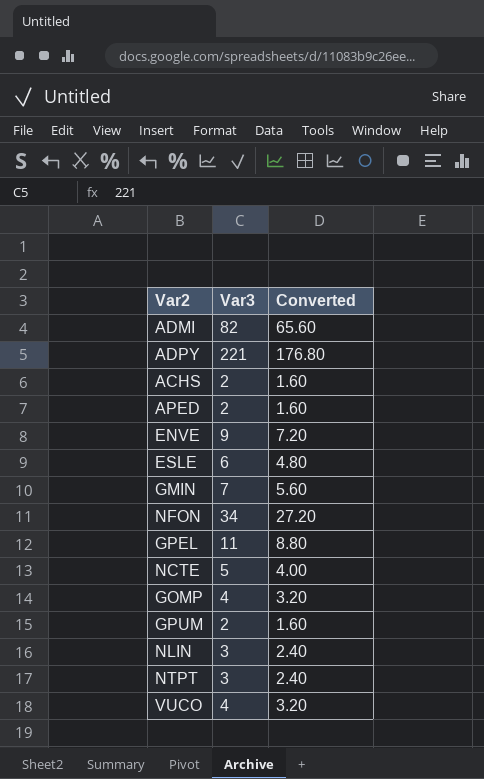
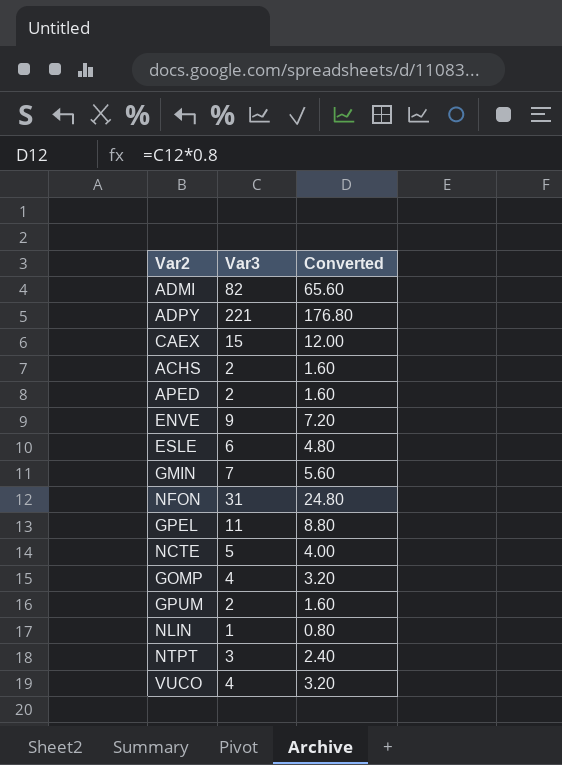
row CAEX: none -> 15 | 12.00
NFON | Var3: 34 -> 31
NFON | Converted: 27.20 -> 24.80
NLIN | Var3: 3 -> 1
NLIN | Converted: 2.40 -> 0.80

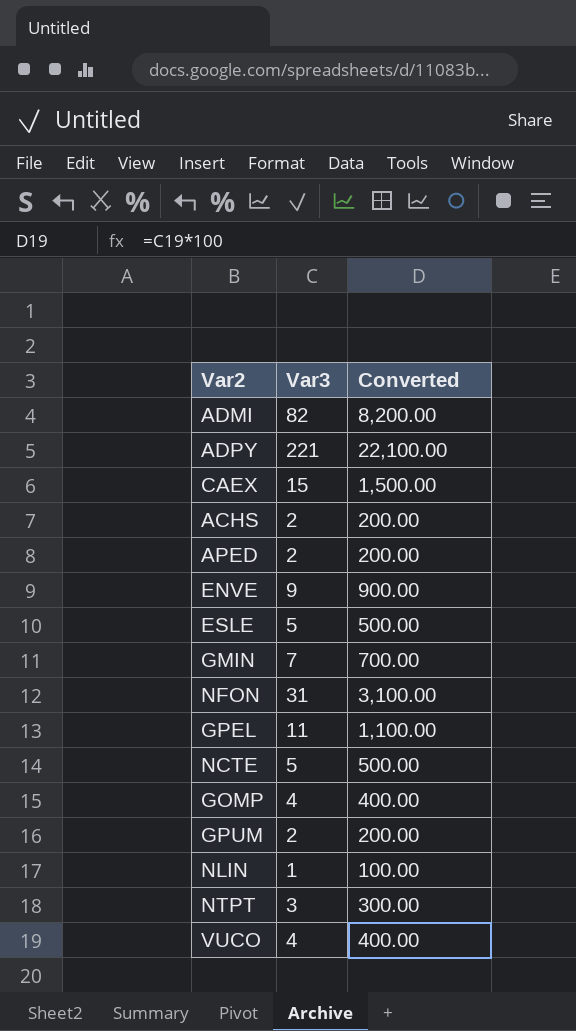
column Converted | formula: [Var3] * 0.8 -> [Var3] * 100
ESLE | Var3: 6 -> 5

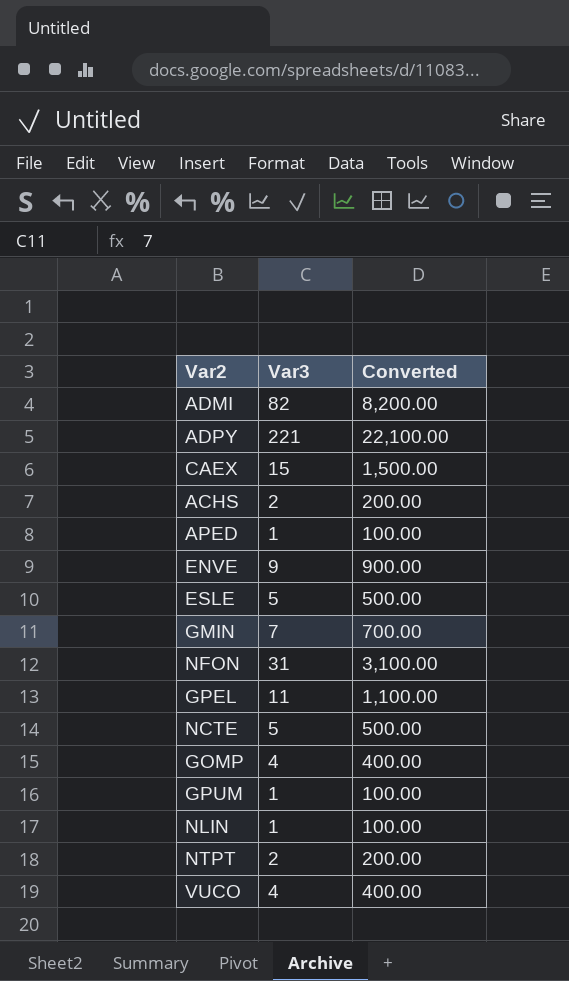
APED | Var3: 2 -> 1
APED | Converted: 200.00 -> 100.00
GPUM | Var3: 2 -> 1
GPUM | Converted: 200.00 -> 100.00
NTPT | Var3: 3 -> 2
NTPT | Converted: 300.00 -> 200.00

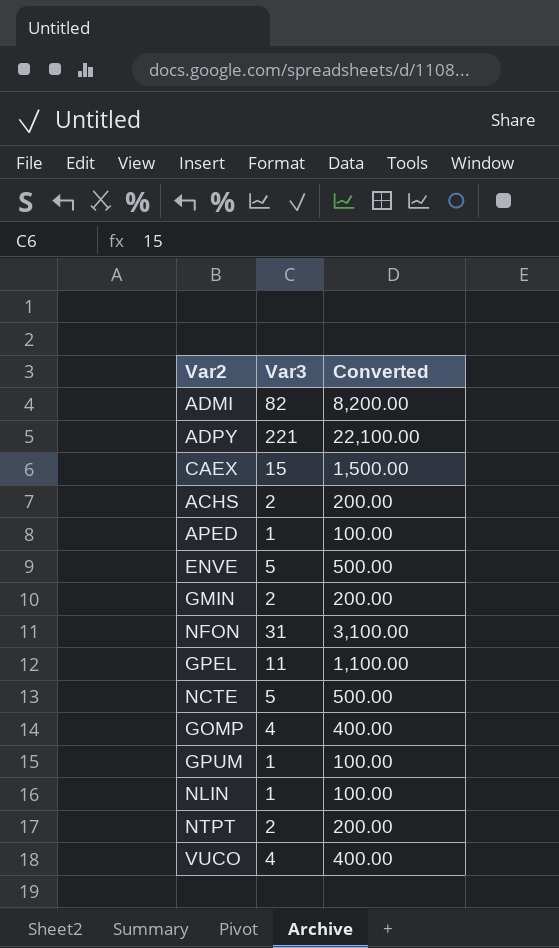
row ESLE: 5 | 500.00 -> none
ENVE | Var3: 9 -> 5
ENVE | Converted: 900.00 -> 500.00
GMIN | Var3: 7 -> 2
GMIN | Converted: 700.00 -> 200.00

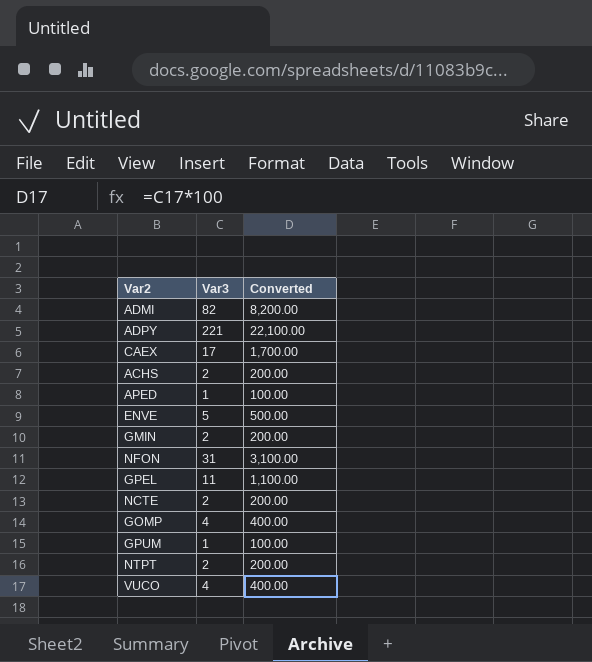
row NLIN: 1 | 100.00 -> none
CAEX | Var3: 15 -> 17
CAEX | Converted: 1,500.00 -> 1,700.00
NCTE | Var3: 5 -> 2
NCTE | Converted: 500.00 -> 200.00

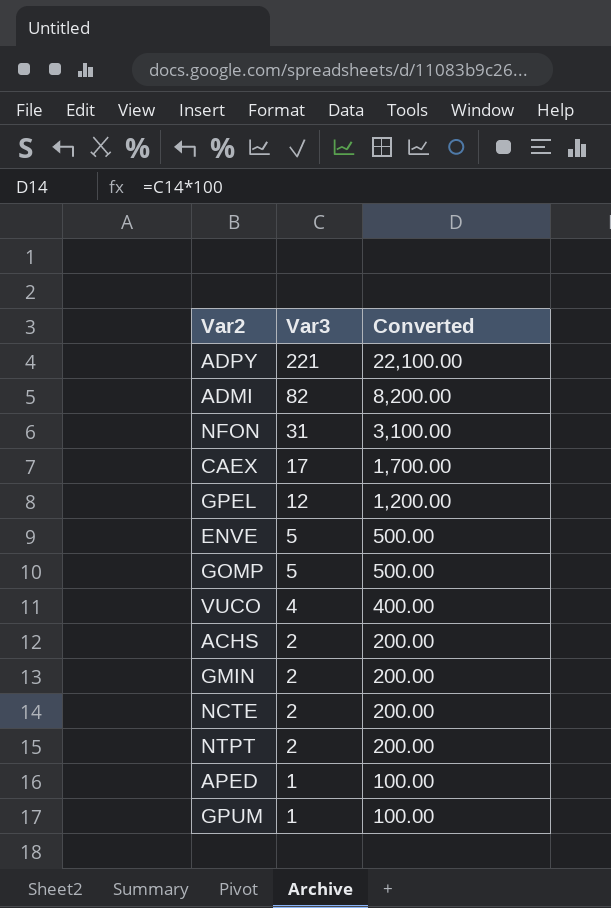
row order: none -> Var3 descending
GPEL | Var3: 11 -> 12
GPEL | Converted: 1,100.00 -> 1,200.00
GOMP | Var3: 4 -> 5
GOMP | Converted: 400.00 -> 500.00

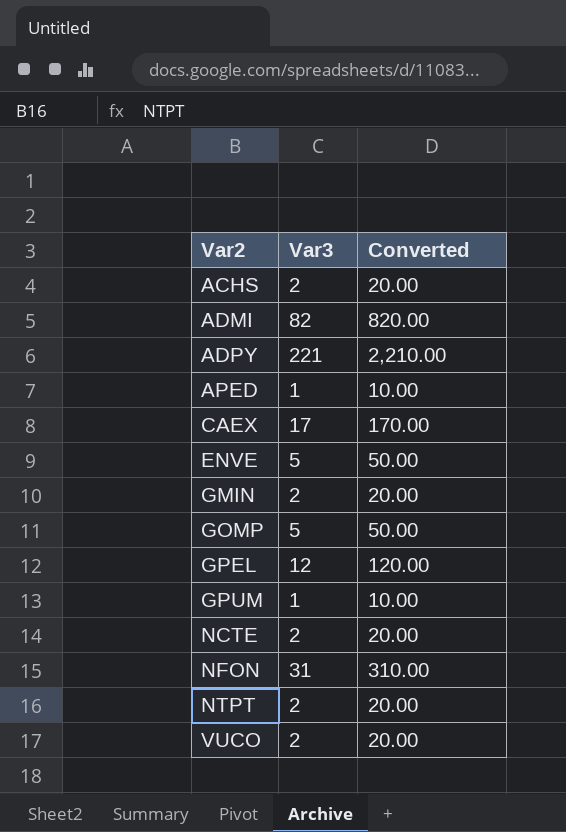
row order: Var3 descending -> Var2 ascending
column Converted | formula: [Var3] * 100 -> [Var3] * 10
VUCO | Var3: 4 -> 2

